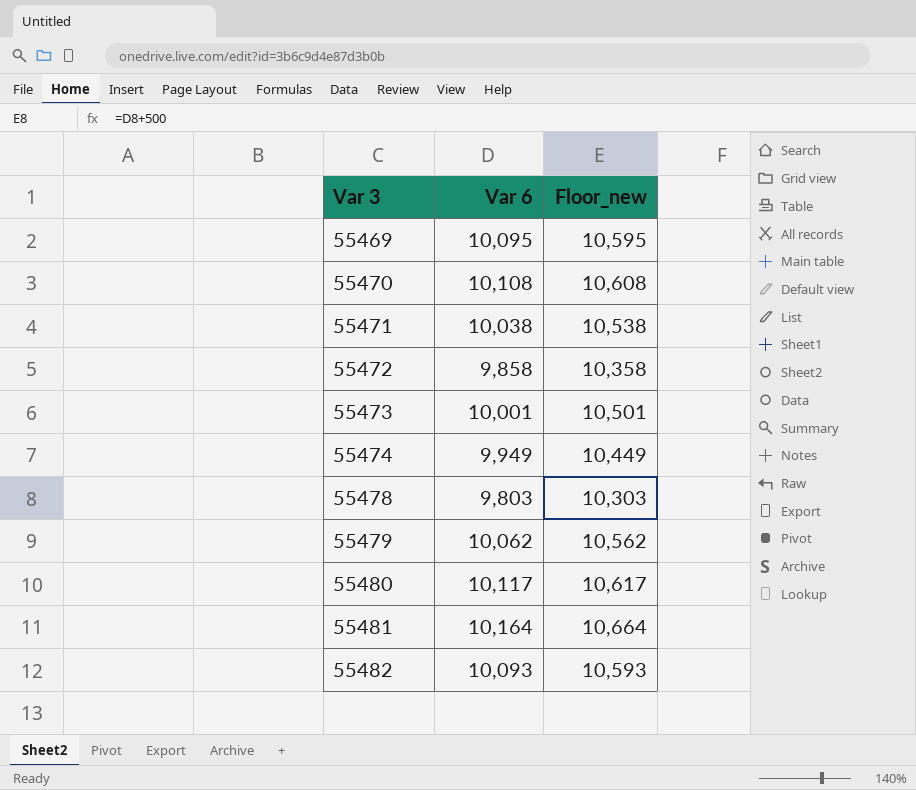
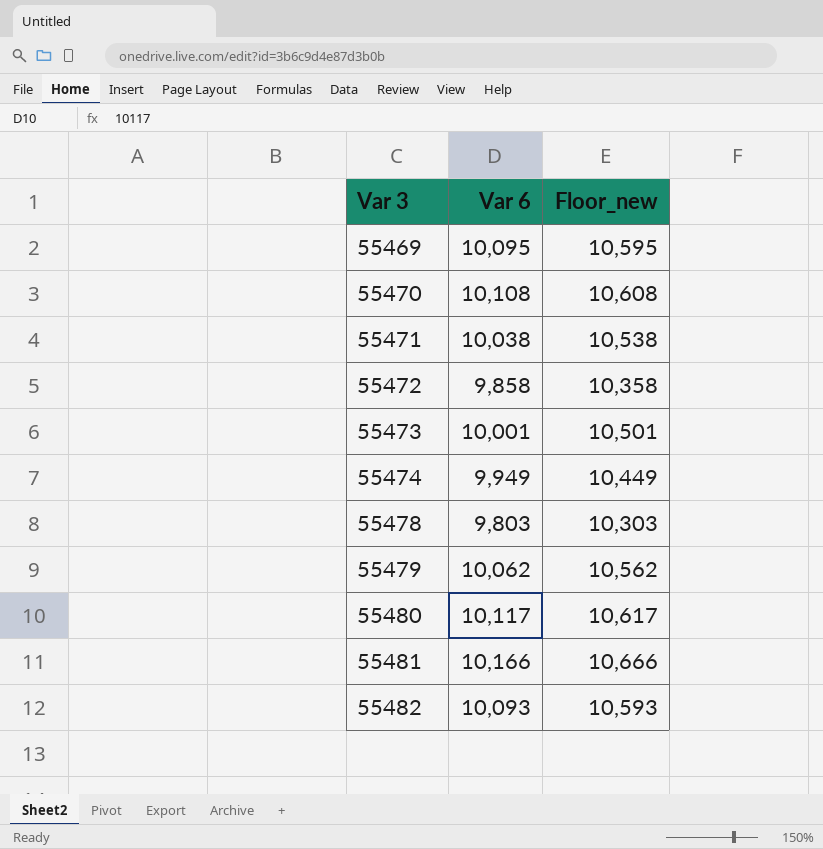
55481 | Var 6: 10,164 -> 10,166
55481 | Floor_new: 10,664 -> 10,666

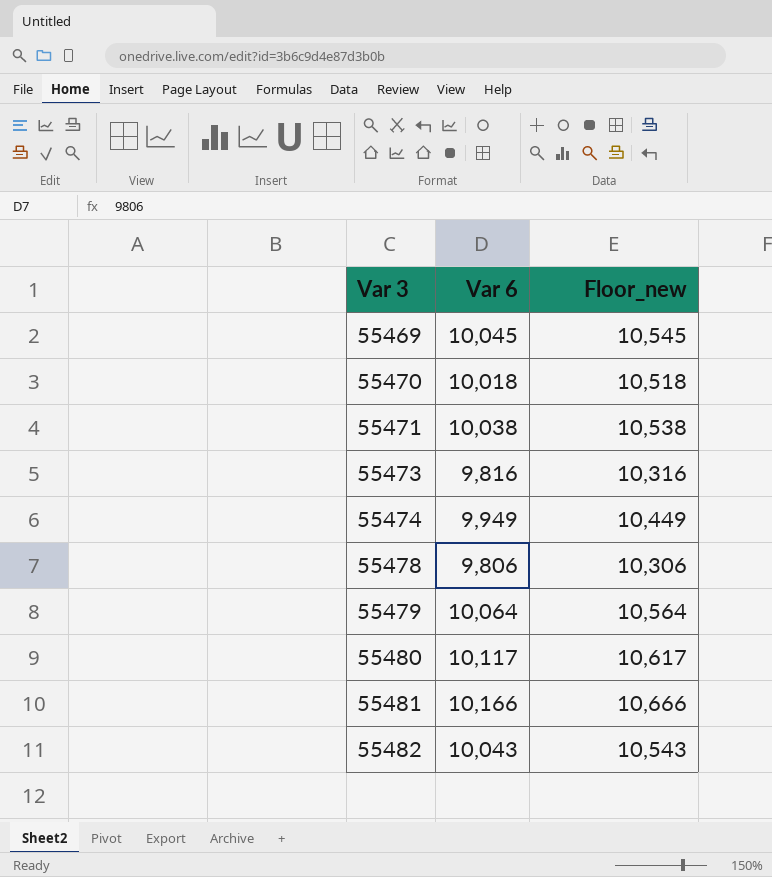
row 55472: 9,858 | 10,358 -> none
55469 | Var 6: 10,095 -> 10,045
55469 | Floor_new: 10,595 -> 10,545
55470 | Var 6: 10,108 -> 10,018
55470 | Floor_new: 10,608 -> 10,518
55473 | Var 6: 10,001 -> 9,816
55473 | Floor_new: 10,501 -> 10,316
55478 | Var 6: 9,803 -> 9,806
55478 | Floor_new: 10,303 -> 10,306
55479 | Var 6: 10,062 -> 10,064
55479 | Floor_new: 10,562 -> 10,564
55482 | Var 6: 10,093 -> 10,043
55482 | Floor_new: 10,593 -> 10,543

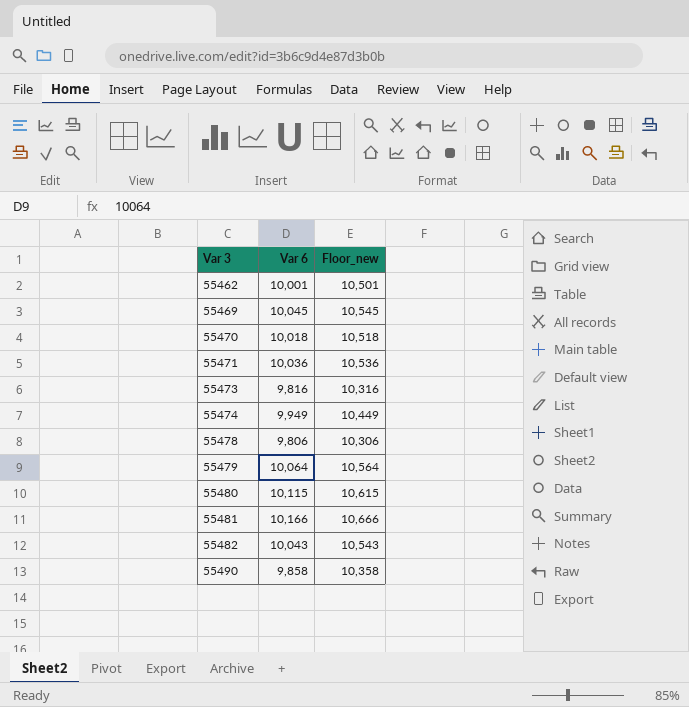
row 55462: none -> 10,001 | 10,501
55471 | Var 6: 10,038 -> 10,036
55471 | Floor_new: 10,538 -> 10,536
55480 | Var 6: 10,117 -> 10,115
55480 | Floor_new: 10,617 -> 10,615
row 55490: none -> 9,858 | 10,358

